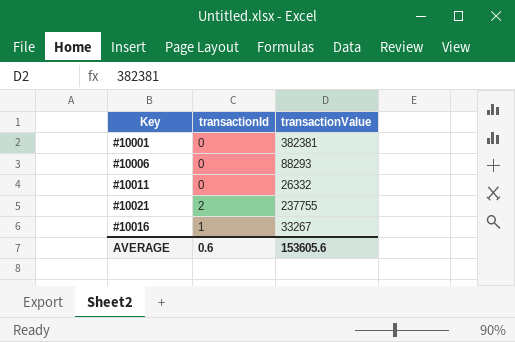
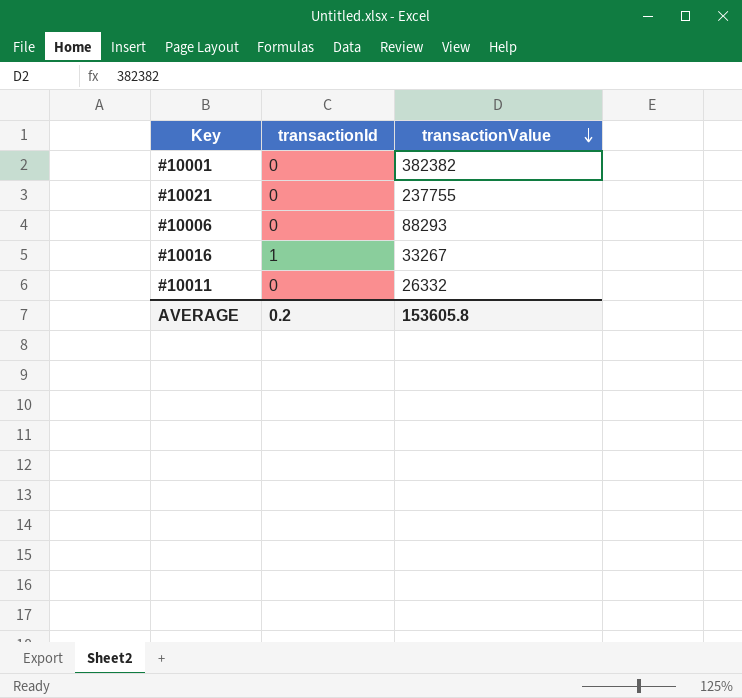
row order: none -> transactionValue descending
#10001 | transactionValue: 382381 -> 382382
#10021 | transactionId: 2 -> 0
AVERAGE | transactionId: 0.6 -> 0.2
AVERAGE | transactionValue: 153605.6 -> 153605.8

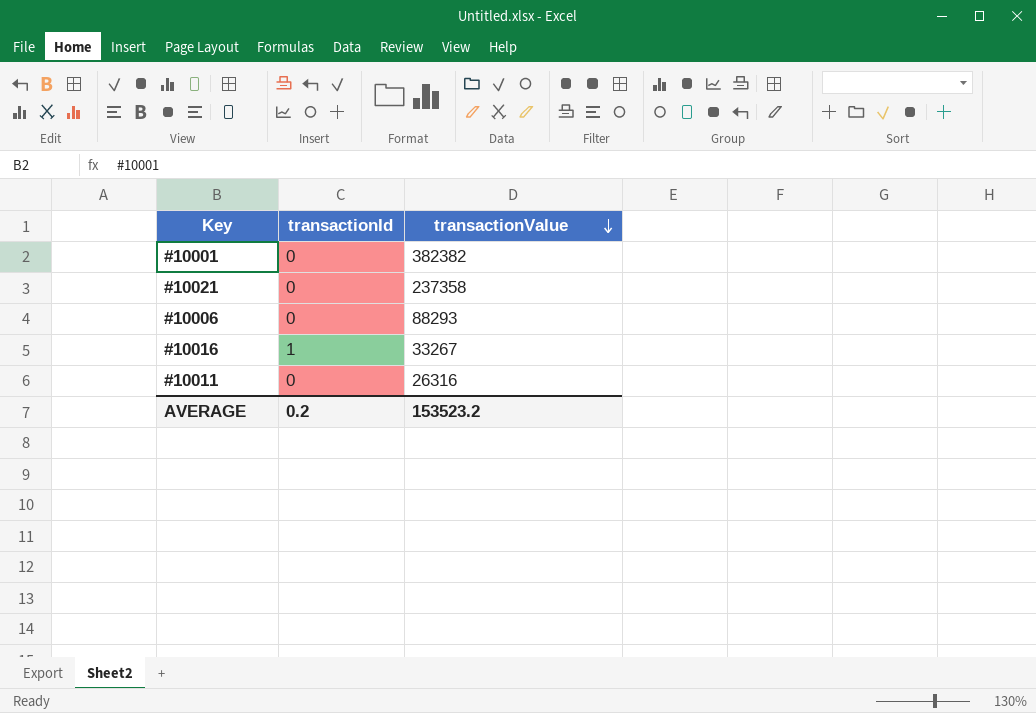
#10021 | transactionValue: 237755 -> 237358
#10011 | transactionValue: 26332 -> 26316
AVERAGE | transactionValue: 153605.8 -> 153523.2

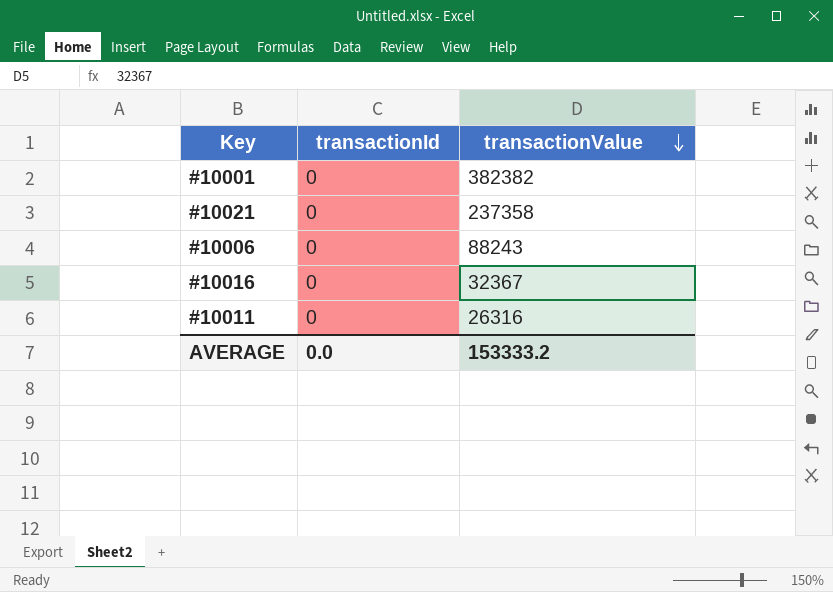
#10006 | transactionValue: 88293 -> 88243
#10016 | transactionId: 1 -> 0
#10016 | transactionValue: 33267 -> 32367
AVERAGE | transactionId: 0.2 -> 0.0
AVERAGE | transactionValue: 153523.2 -> 153333.2

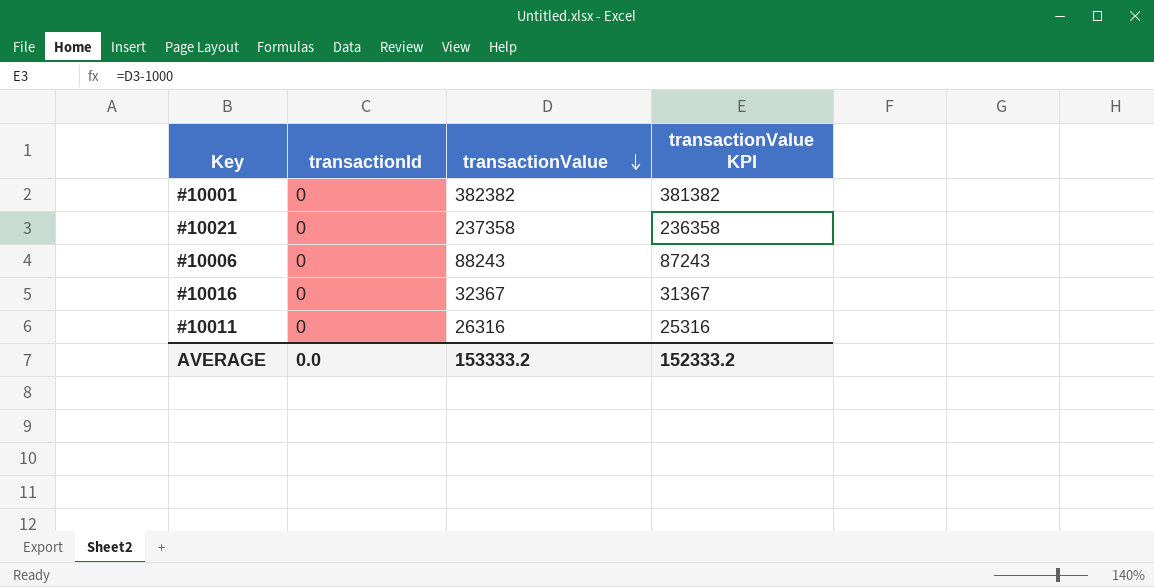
column transactionValue KPI | formula: none -> [transactionValue] - 1000

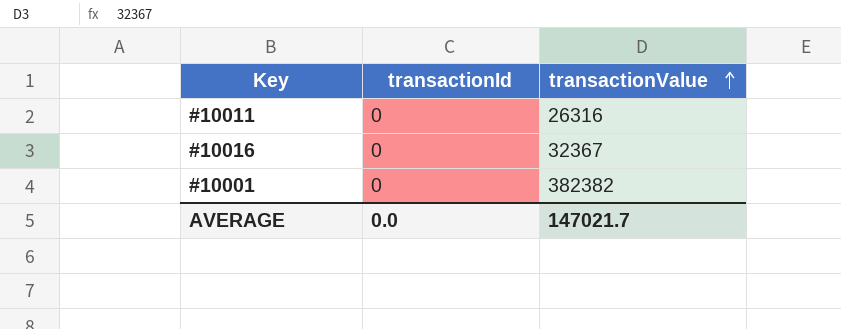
row order: transactionValue descending -> transactionValue ascending
column transactionValue KPI | formula: [transactionValue] - 1000 -> none
row #10021: 0 | 237358 | 236358 -> none
row #10006: 0 | 88243 | 87243 -> none
AVERAGE | transactionValue: 153333.2 -> 147021.7

